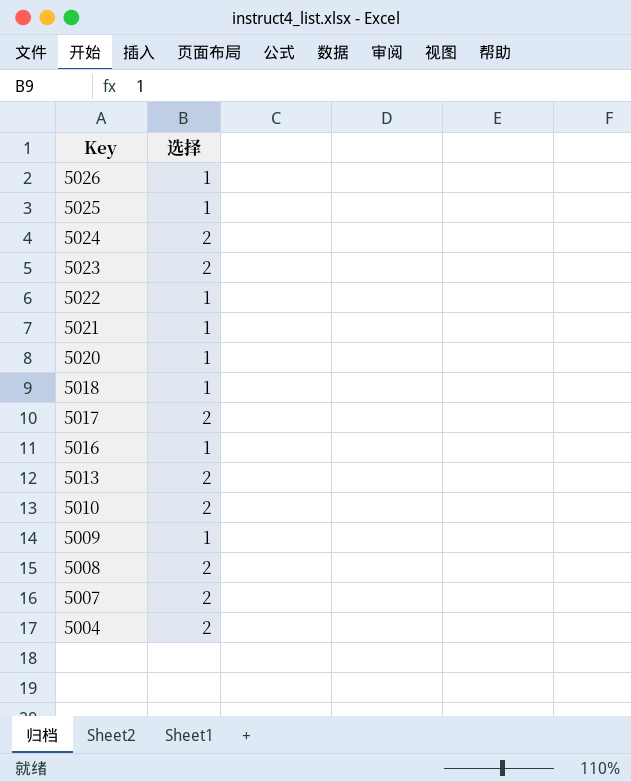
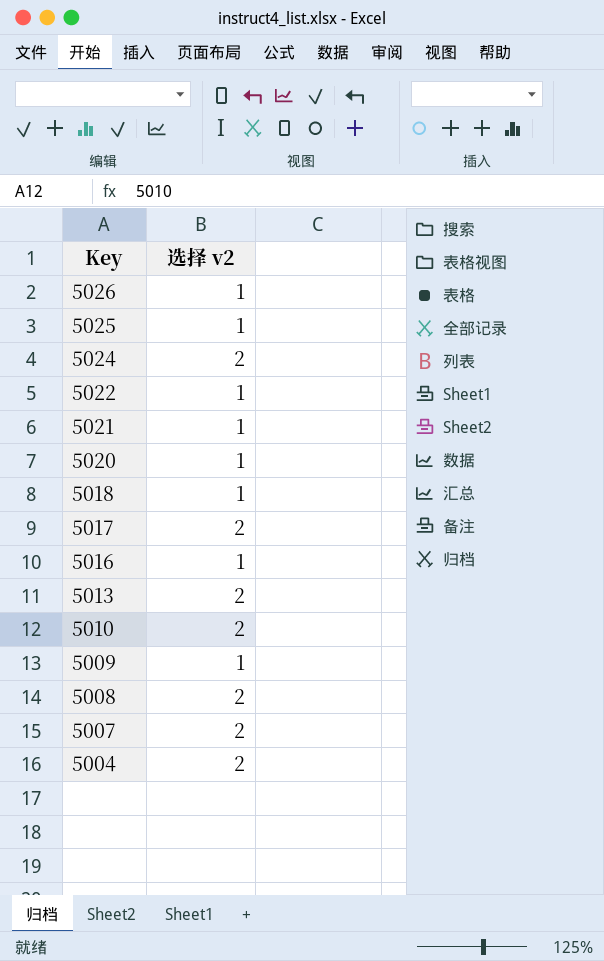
column name: 选择 -> 选择 v2
row 5023: 2 -> none

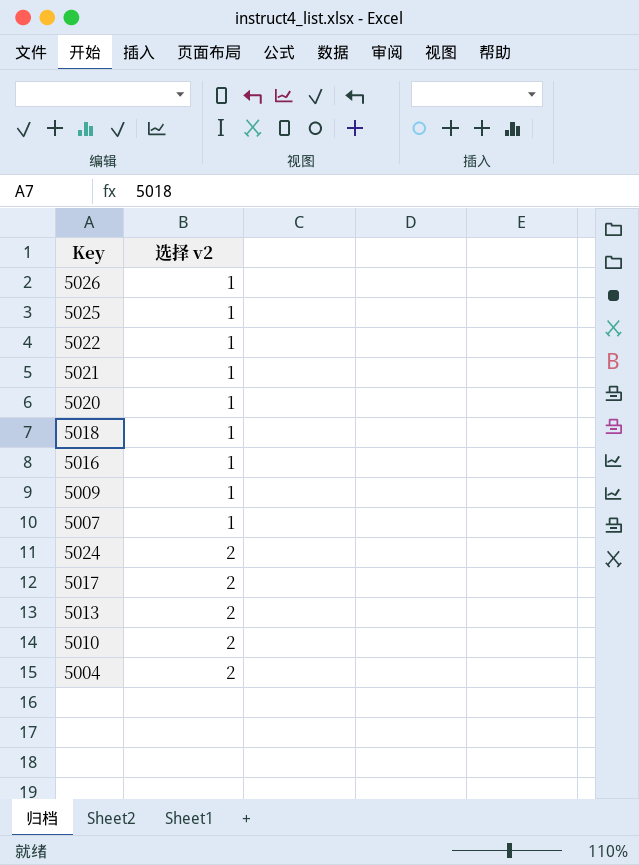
row order: Key descending -> 选择 v2 ascending
row 5008: 2 -> none
5007 | 选择 v2: 2 -> 1

